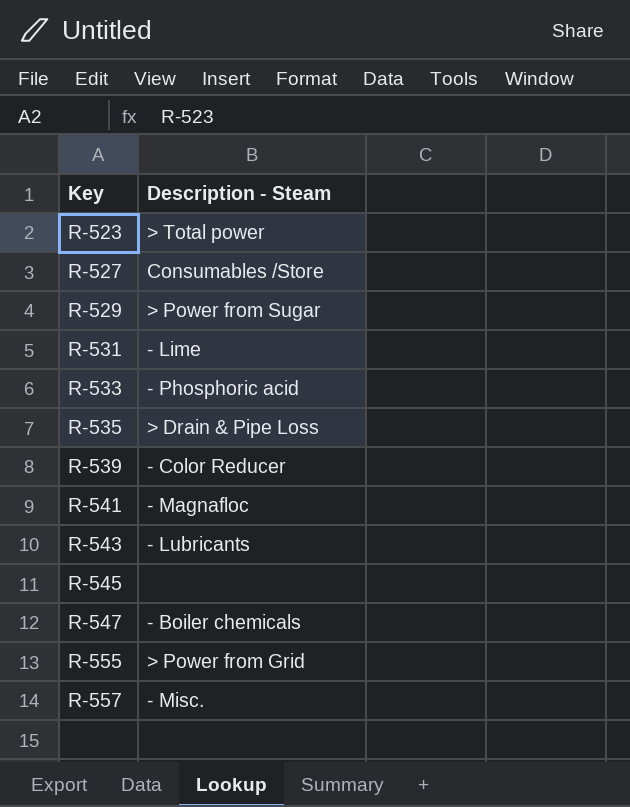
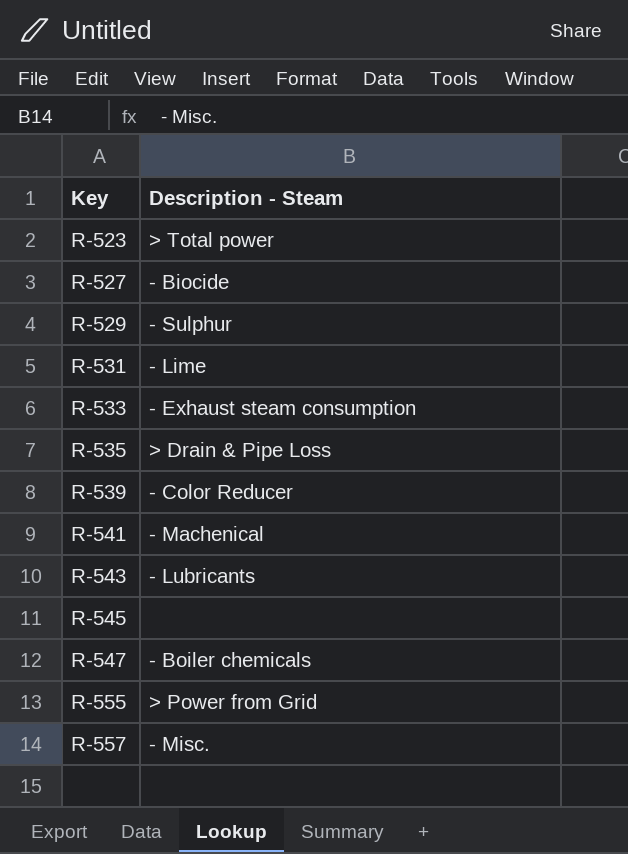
R-527 | Description - Steam: Consumables /Store -> - Biocide
R-529 | Description - Steam: > Power from Sugar -> - Sulphur
R-533 | Description - Steam: - Phosphoric acid -> - Exhaust steam consumption
R-541 | Description - Steam: - Magnafloc -> - Machenical

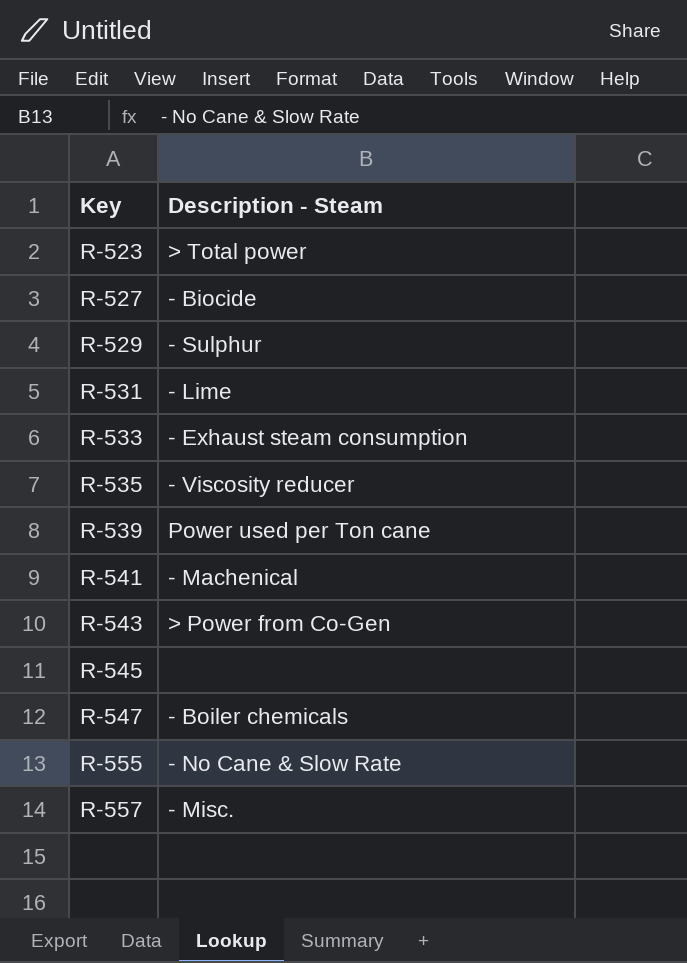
R-535 | Description - Steam: > Drain & Pipe Loss -> - Viscosity reducer
R-539 | Description - Steam: - Color Reducer -> Power used per Ton cane
R-543 | Description - Steam: - Lubricants -> > Power from Co-Gen
R-555 | Description - Steam: > Power from Grid -> - No Cane & Slow Rate

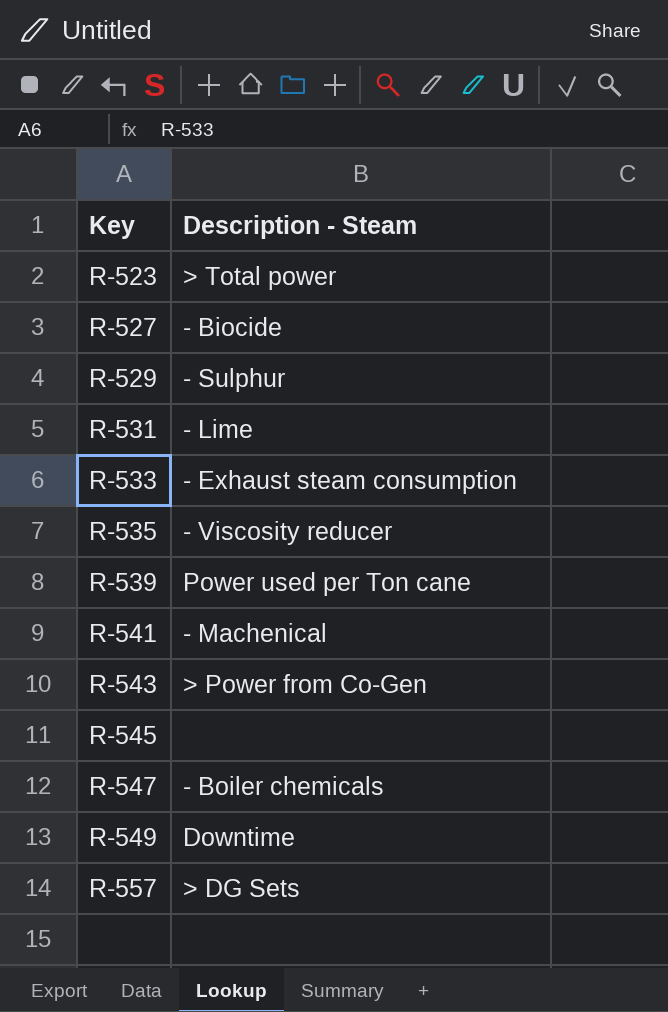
row R-555: - No Cane & Slow Rate -> none
row R-549: none -> Downtime
R-557 | Description - Steam: - Misc. -> > DG Sets

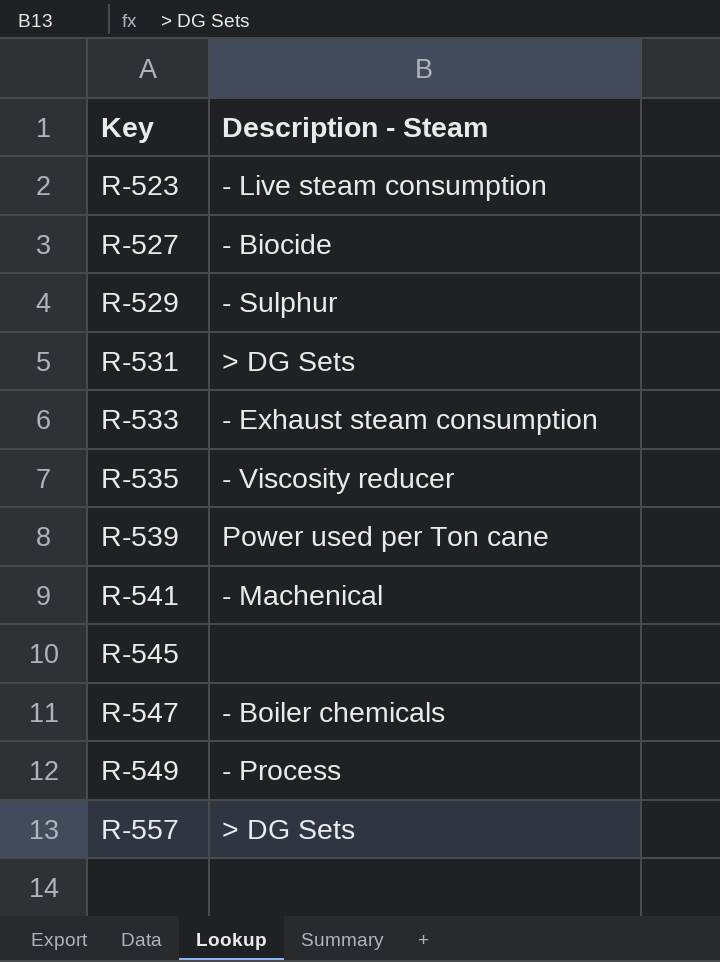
row R-543: > Power from Co-Gen -> none
R-523 | Description - Steam: > Total power -> - Live steam consumption
R-531 | Description - Steam: - Lime -> > DG Sets
R-549 | Description - Steam: Downtime -> - Process

